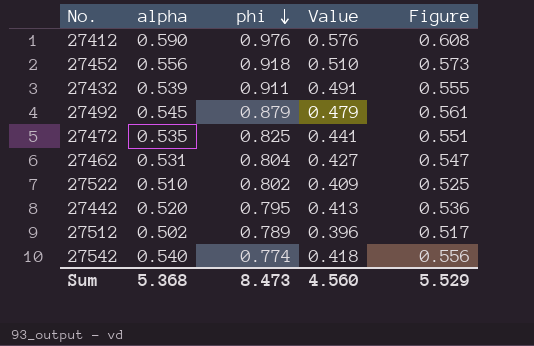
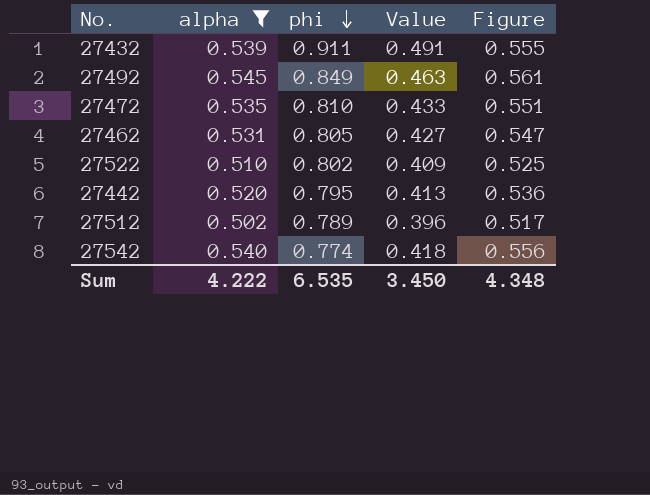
filter: none -> alpha <= 0.545
27492 | phi: 0.879 -> 0.849
27492 | Value: 0.479 -> 0.463
27472 | phi: 0.825 -> 0.810
27472 | Value: 0.441 -> 0.433
27462 | phi: 0.804 -> 0.805
Sum | alpha: 5.368 -> 4.222
Sum | phi: 8.473 -> 6.535
Sum | Value: 4.560 -> 3.450
Sum | Figure: 5.529 -> 4.348

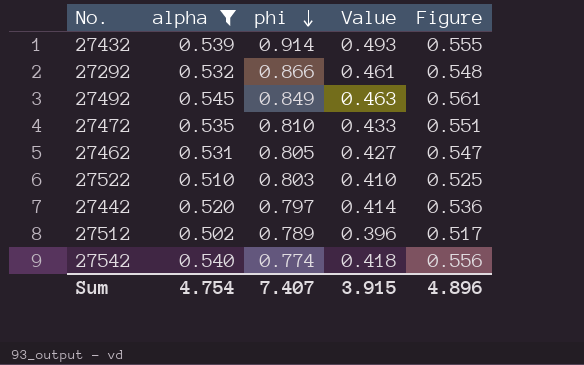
27432 | phi: 0.911 -> 0.914
27432 | Value: 0.491 -> 0.493
row 27292: none -> 0.532 | 0.866 | 0.461 | 0.548
27522 | phi: 0.802 -> 0.803
27522 | Value: 0.409 -> 0.410
27442 | phi: 0.795 -> 0.797
27442 | Value: 0.413 -> 0.414
Sum | alpha: 4.222 -> 4.754
Sum | phi: 6.535 -> 7.407
Sum | Value: 3.450 -> 3.915
Sum | Figure: 4.348 -> 4.896

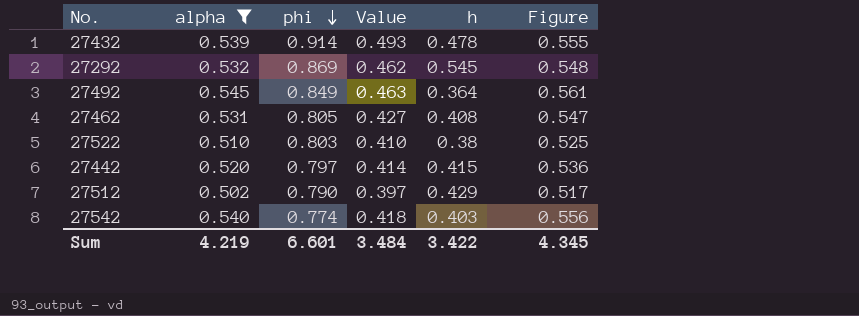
column h | position: none -> 5
row 27472: 0.535 | 0.810 | 0.433 | 0.551 -> none
27292 | phi: 0.866 -> 0.869
27292 | Value: 0.461 -> 0.462
27512 | phi: 0.789 -> 0.790
27512 | Value: 0.396 -> 0.397
Sum | alpha: 4.754 -> 4.219
Sum | phi: 7.407 -> 6.601
Sum | Value: 3.915 -> 3.484
Sum | Figure: 4.896 -> 4.345

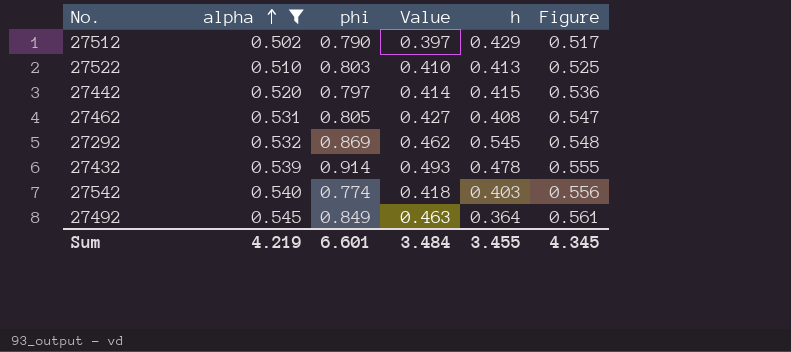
row order: phi descending -> alpha ascending
27522 | h: 0.38 -> 0.413
Sum | h: 3.422 -> 3.455

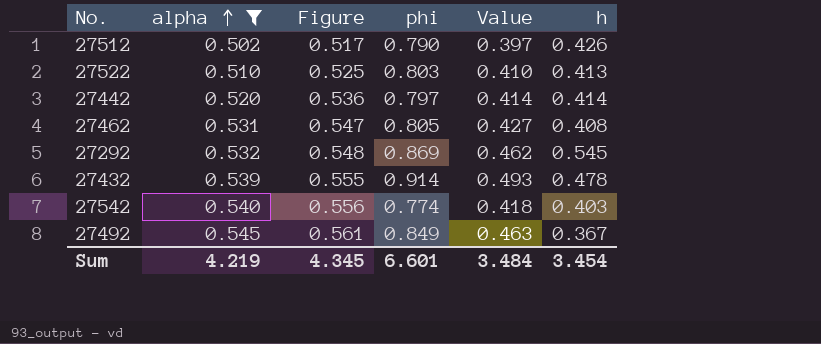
column Figure | position: 6 -> 3
27512 | h: 0.429 -> 0.426
27442 | h: 0.415 -> 0.414
27492 | h: 0.364 -> 0.367
Sum | h: 3.455 -> 3.454

